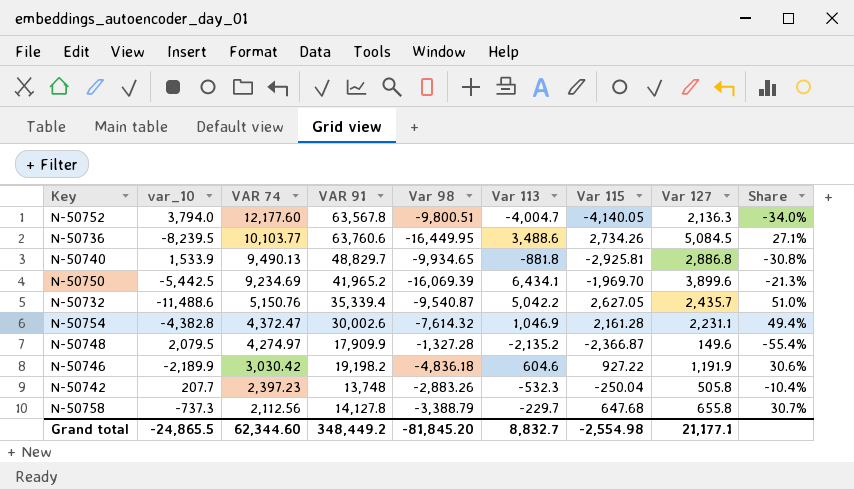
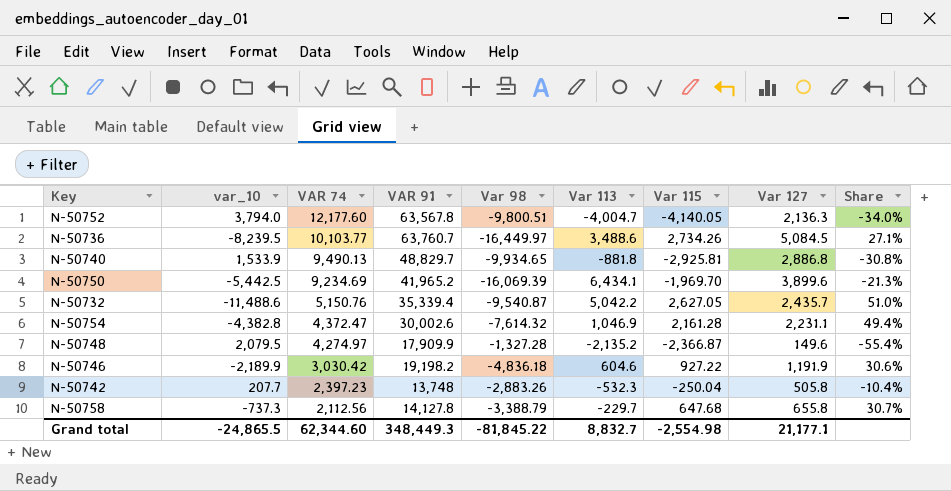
N-50736 | VAR 91: 63,760.6 -> 63,760.7
N-50736 | Var 98: -16,449.95 -> -16,449.97
Grand total | VAR 91: 348,449.2 -> 348,449.3
Grand total | Var 98: -81,845.20 -> -81,845.22

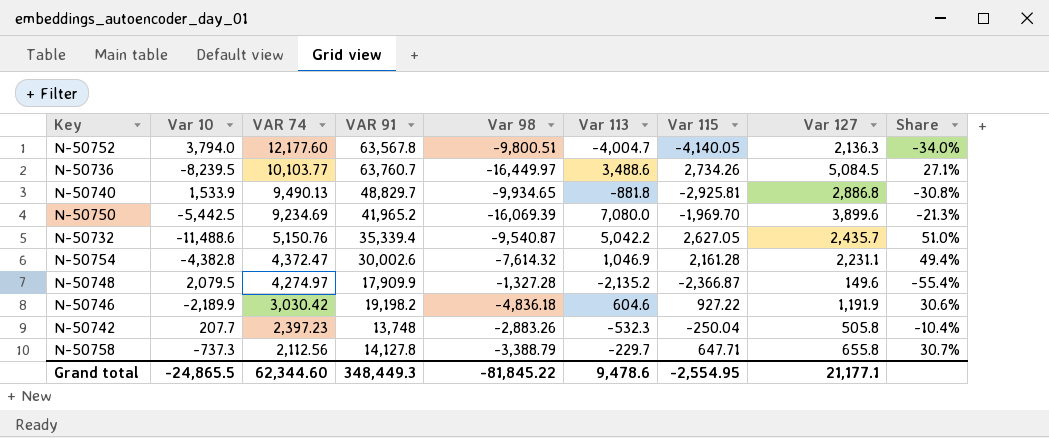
column name: var_10 -> Var 10
N-50750 | Var 113: 6,434.1 -> 7,080.0
N-50758 | Var 115: 647.68 -> 647.71
Grand total | Var 113: 8,832.7 -> 9,478.6
Grand total | Var 115: -2,554.98 -> -2,554.95

